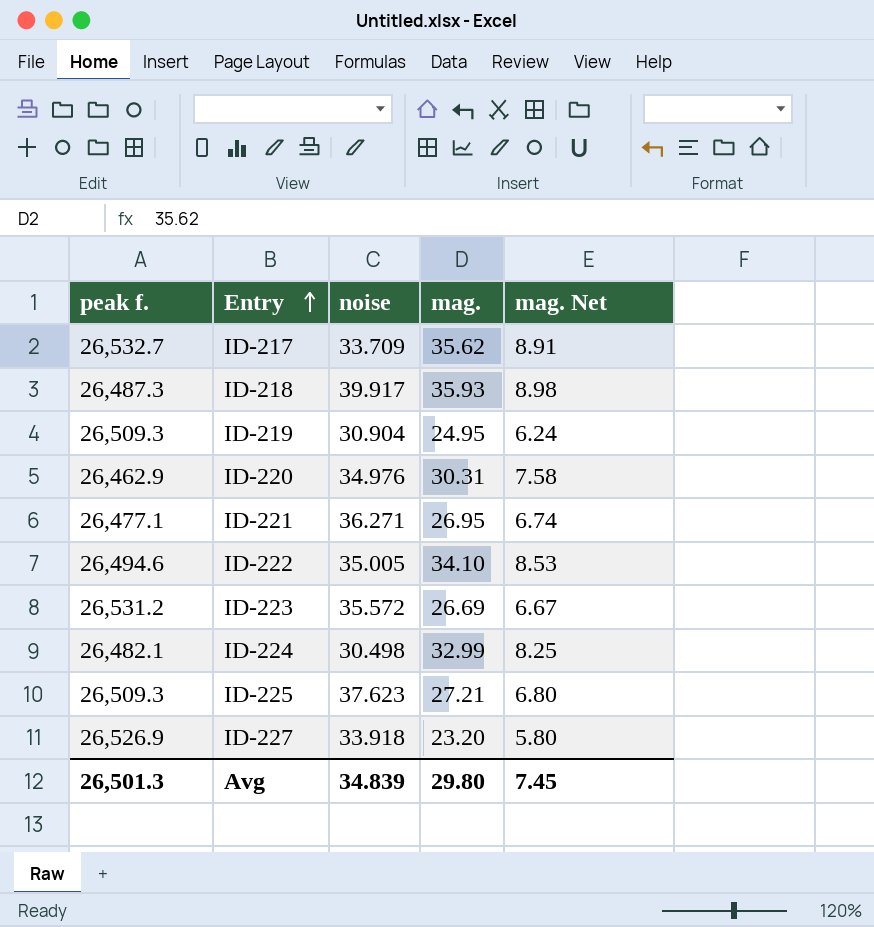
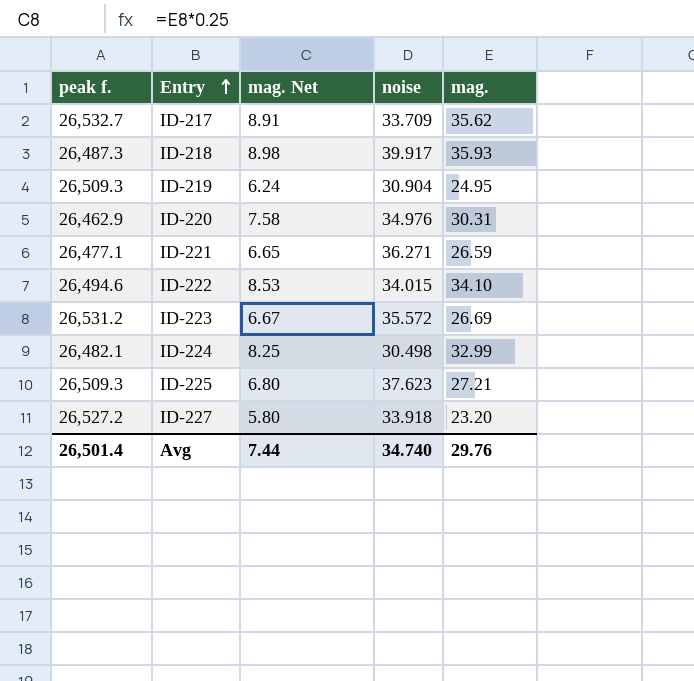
column mag. Net | position: 5 -> 3
ID-221 | mag. Net: 6.74 -> 6.65
ID-221 | mag.: 26.95 -> 26.59
ID-222 | noise: 35.005 -> 34.015
ID-227 | peak f.: 26,526.9 -> 26,527.2
Avg | peak f.: 26,501.3 -> 26,501.4
Avg | mag. Net: 7.45 -> 7.44
Avg | noise: 34.839 -> 34.740
Avg | mag.: 29.80 -> 29.76

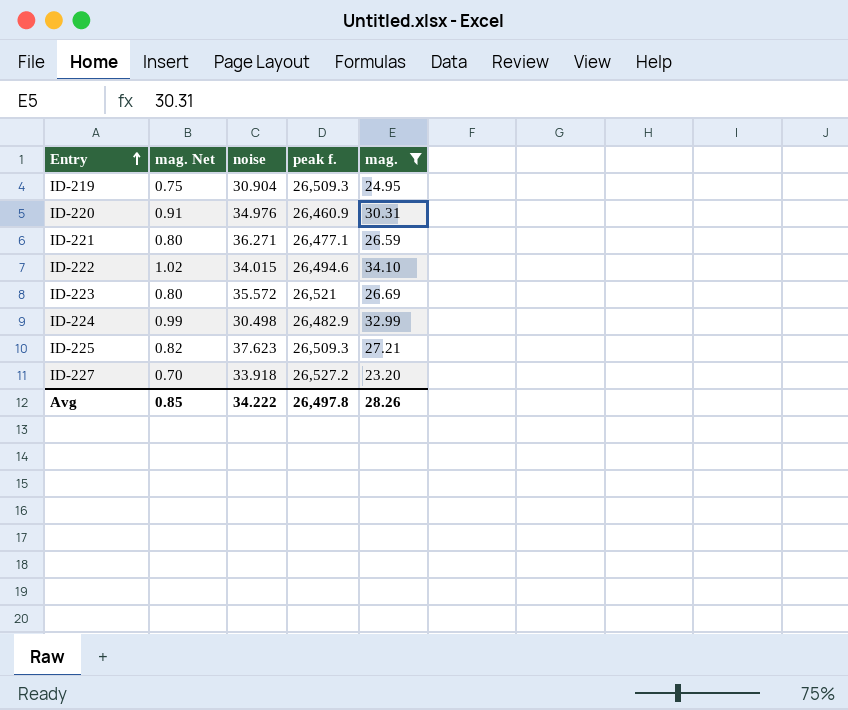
filter: none -> mag. <= 34.10
column mag. Net | formula: [mag.] * 0.25 -> [mag.] * 0.03
column peak f. | position: 1 -> 4
ID-220 | peak f.: 26,462.9 -> 26,460.9
ID-223 | peak f.: 26,531.2 -> 26,521
ID-224 | peak f.: 26,482.1 -> 26,482.9
Avg | mag. Net: 7.44 -> 0.85
Avg | noise: 34.740 -> 34.222
Avg | peak f.: 26,501.4 -> 26,497.8
Avg | mag.: 29.76 -> 28.26

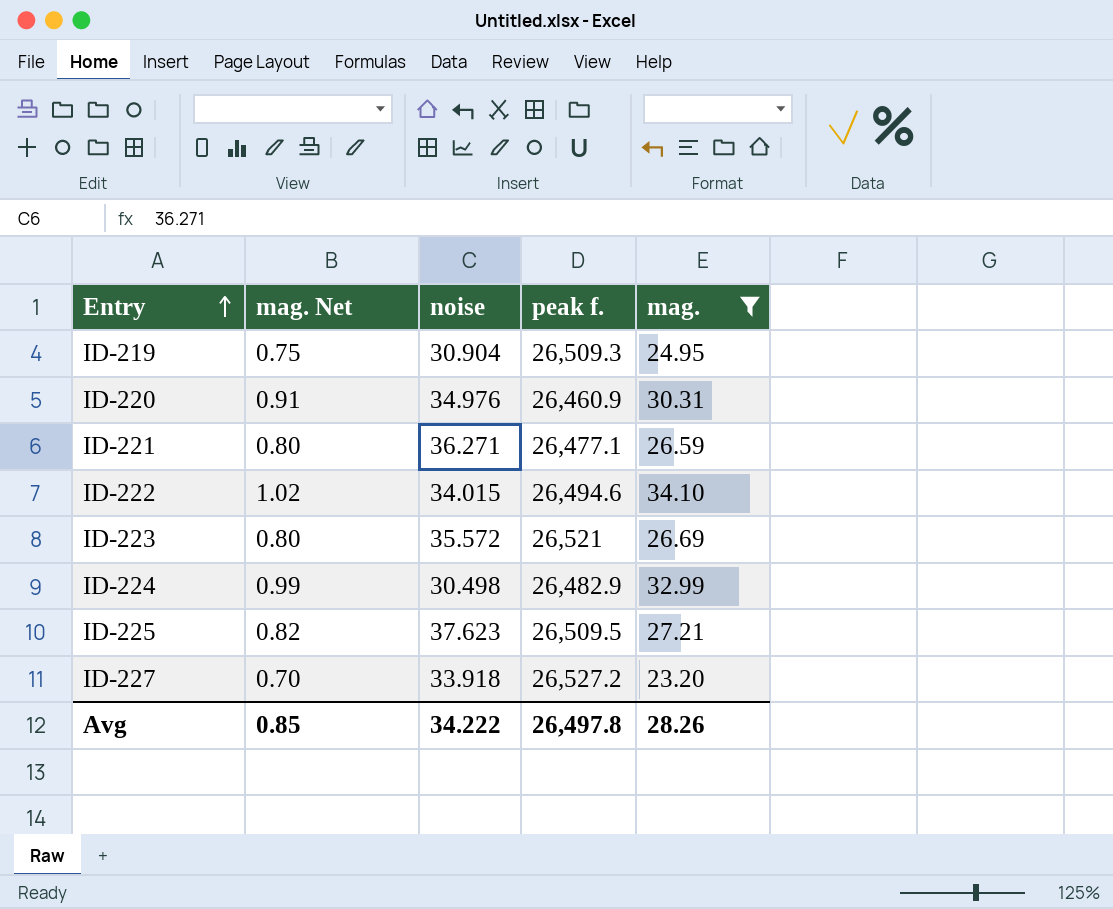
ID-225 | peak f.: 26,509.3 -> 26,509.5

